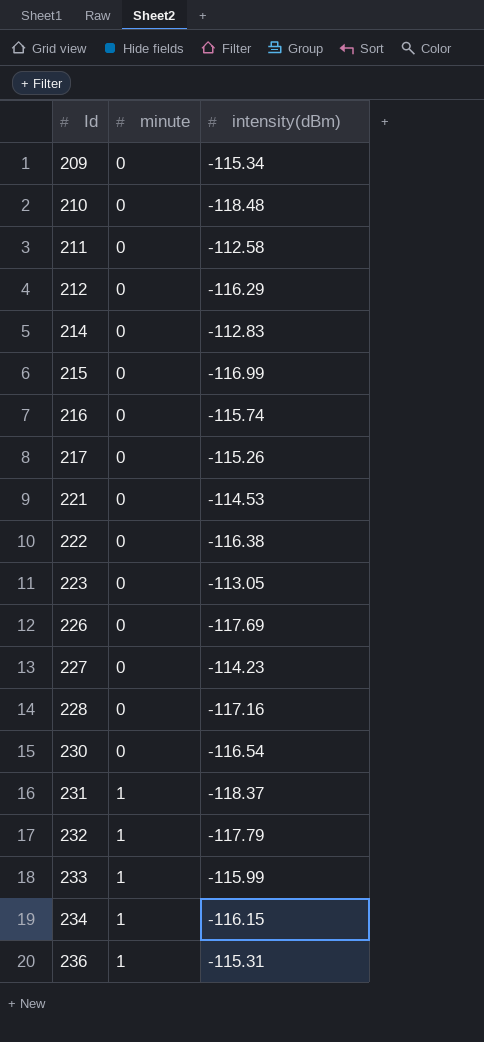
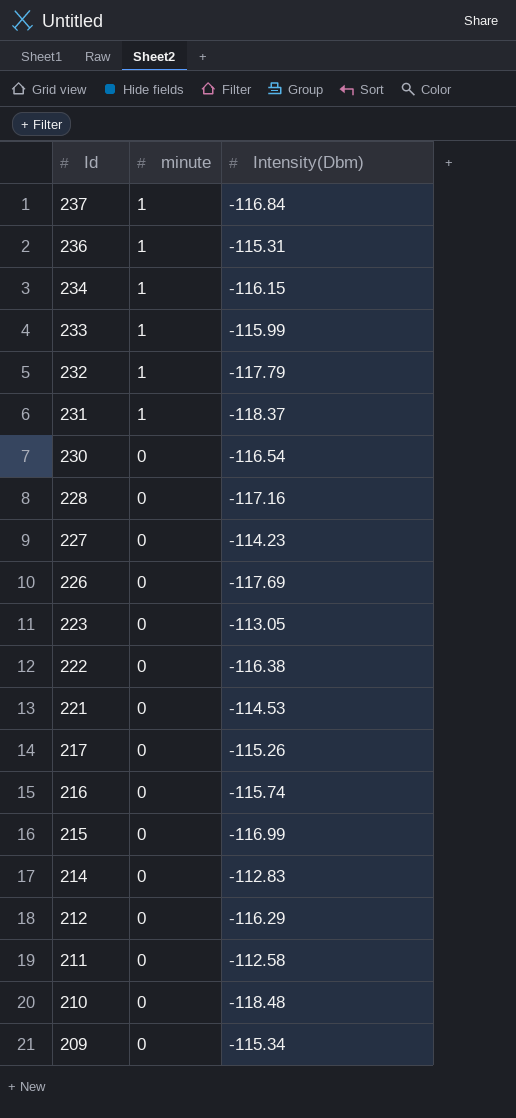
row order: Id ascending -> Id descending
column name: intensity(dBm) -> Intensity(Dbm)
row 237: none -> 1 | -116.84

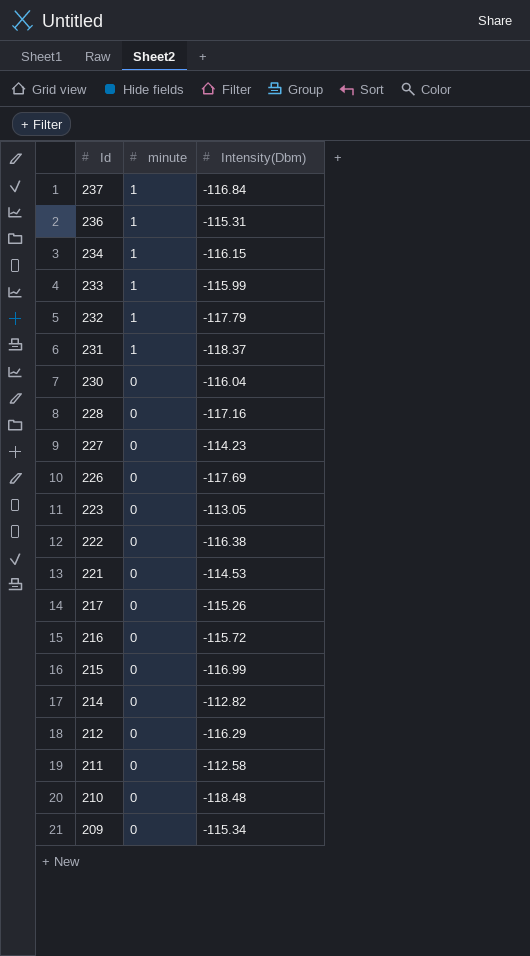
230 | Intensity(Dbm): -116.54 -> -116.04
216 | Intensity(Dbm): -115.74 -> -115.72
214 | Intensity(Dbm): -112.83 -> -112.82

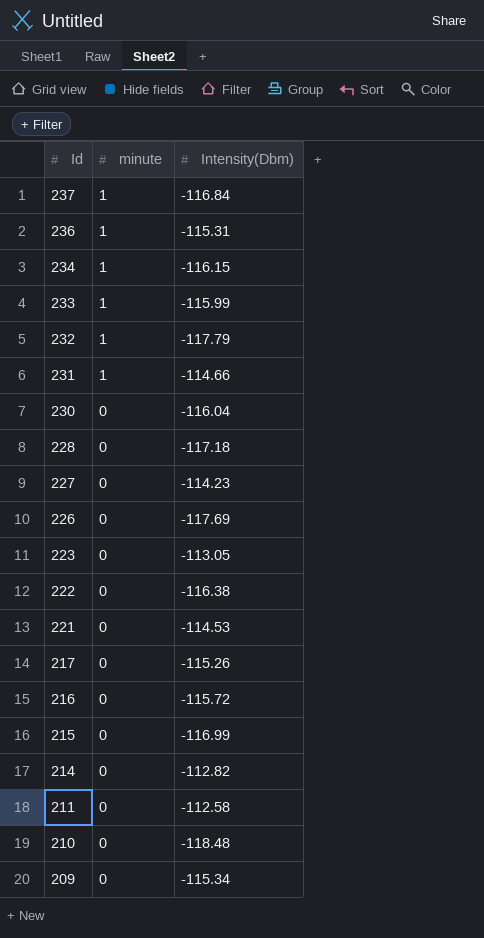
row 212: 0 | -116.29 -> none
231 | Intensity(Dbm): -118.37 -> -114.66
228 | Intensity(Dbm): -117.16 -> -117.18

